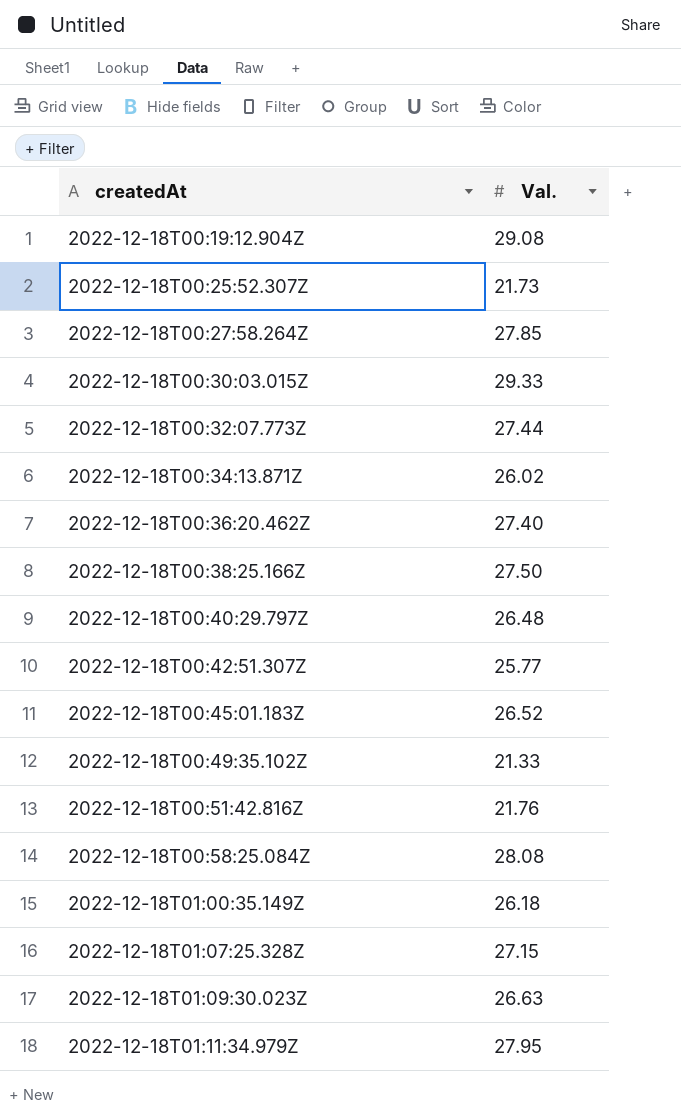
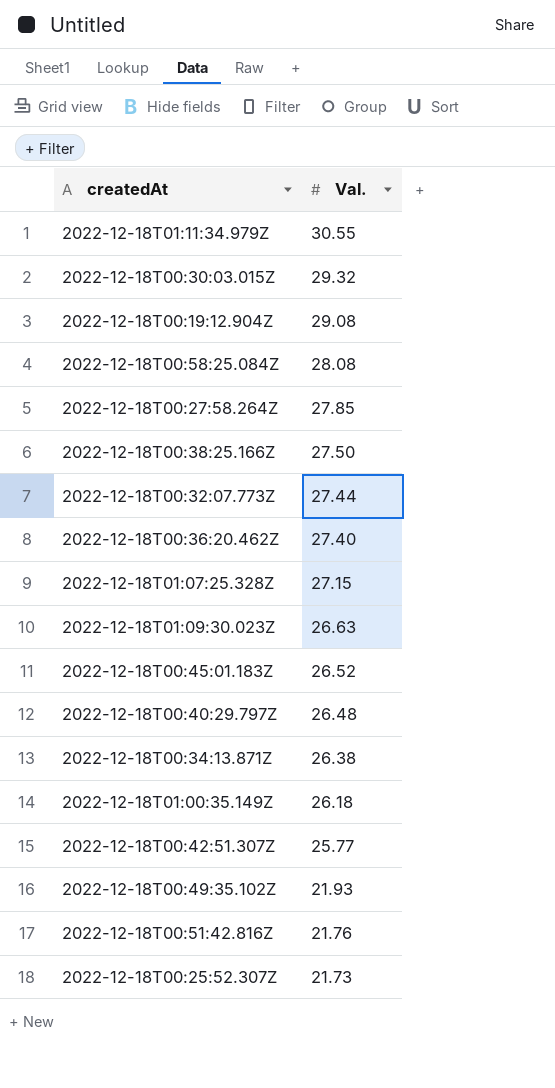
row order: createdAt ascending -> Val. descending
2022-12-18T01:11:34.979Z | Val.: 27.95 -> 30.55
2022-12-18T00:30:03.015Z | Val.: 29.33 -> 29.32
2022-12-18T00:34:13.871Z | Val.: 26.02 -> 26.38
2022-12-18T00:49:35.102Z | Val.: 21.33 -> 21.93

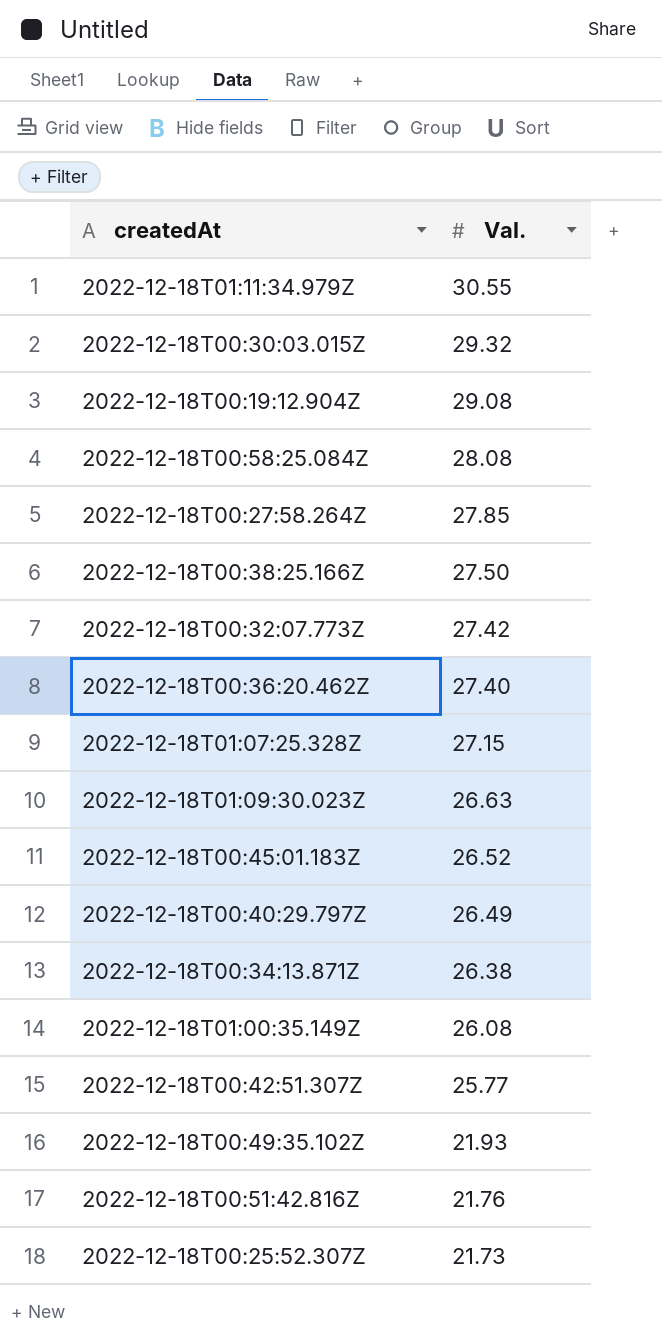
2022-12-18T00:32:07.773Z | Val.: 27.44 -> 27.42
2022-12-18T00:40:29.797Z | Val.: 26.48 -> 26.49
2022-12-18T01:00:35.149Z | Val.: 26.18 -> 26.08

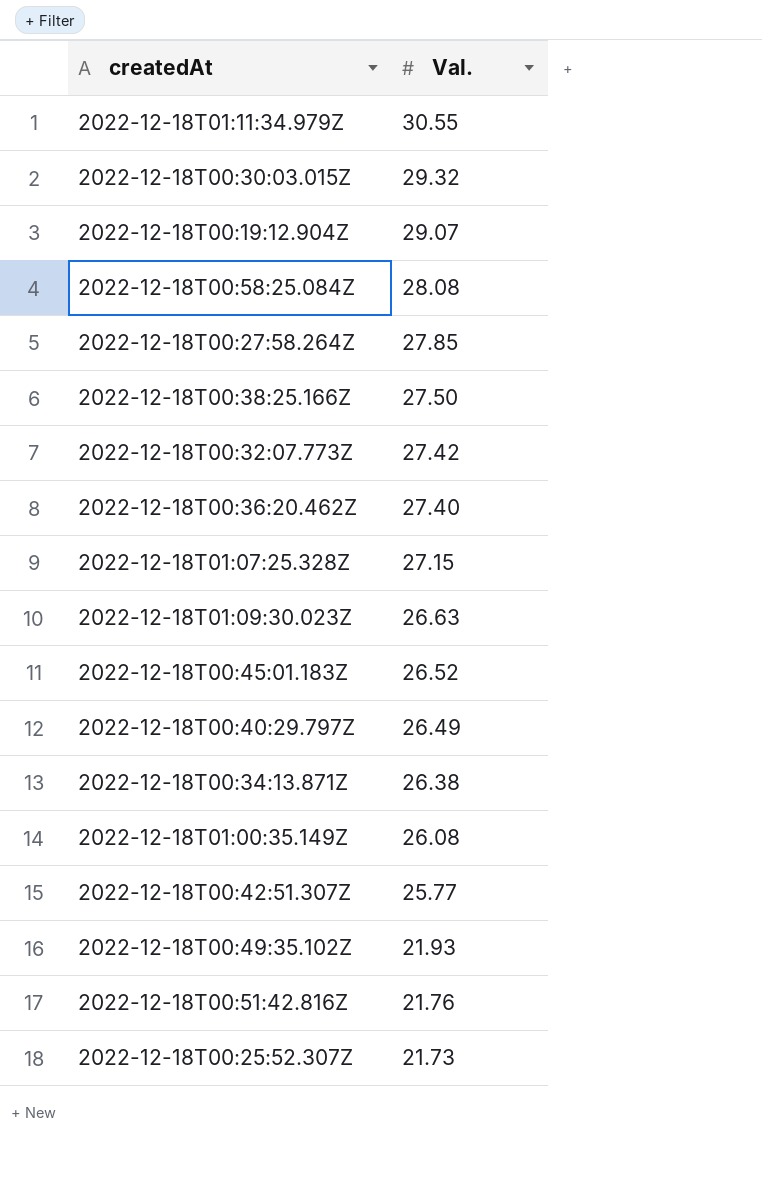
2022-12-18T00:19:12.904Z | Val.: 29.08 -> 29.07

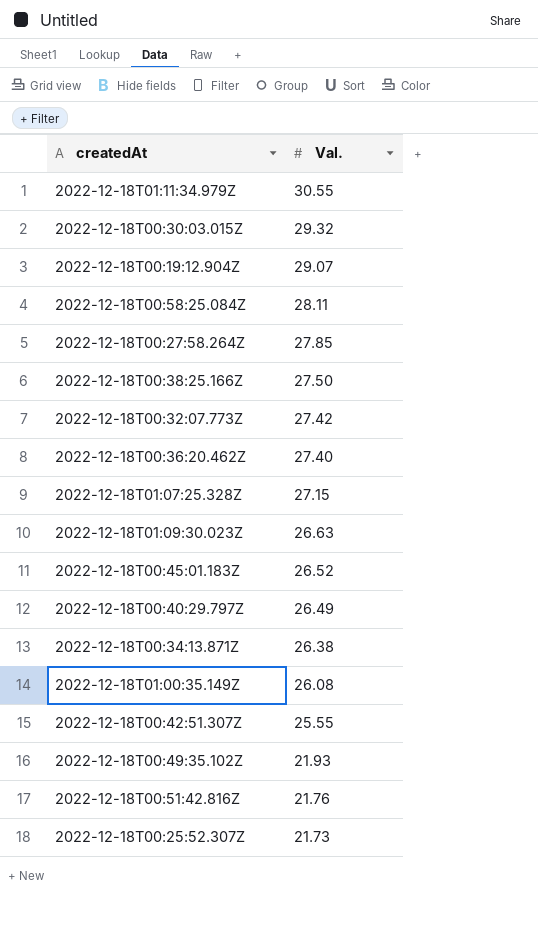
2022-12-18T00:58:25.084Z | Val.: 28.08 -> 28.11
2022-12-18T00:42:51.307Z | Val.: 25.77 -> 25.55

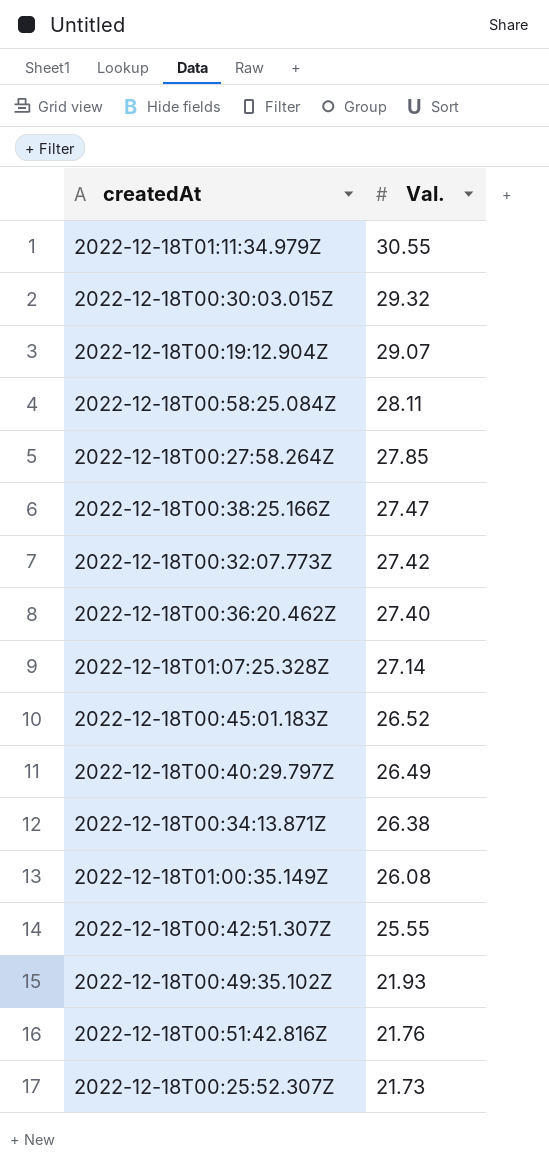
row 2022-12-18T01:09:30.023Z: 26.63 -> none
2022-12-18T00:38:25.166Z | Val.: 27.50 -> 27.47
2022-12-18T01:07:25.328Z | Val.: 27.15 -> 27.14

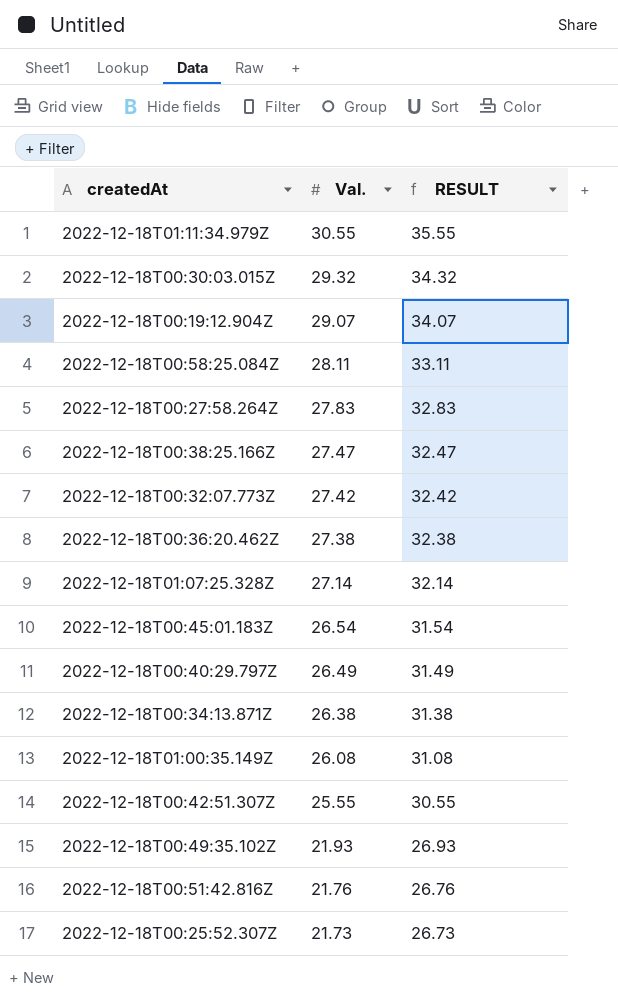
column RESULT | formula: none -> [Val.] + 5
2022-12-18T00:27:58.264Z | Val.: 27.85 -> 27.83
2022-12-18T00:36:20.462Z | Val.: 27.40 -> 27.38
2022-12-18T00:45:01.183Z | Val.: 26.52 -> 26.54

